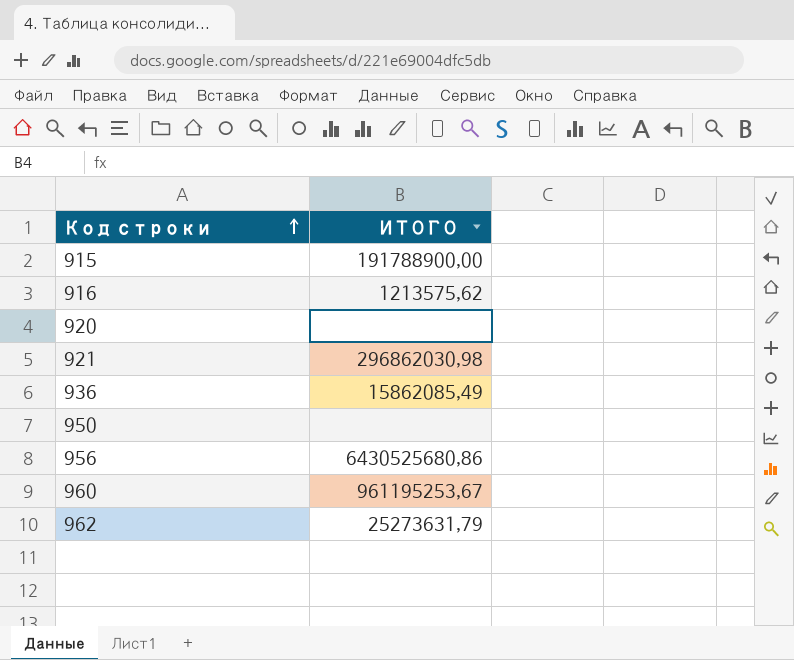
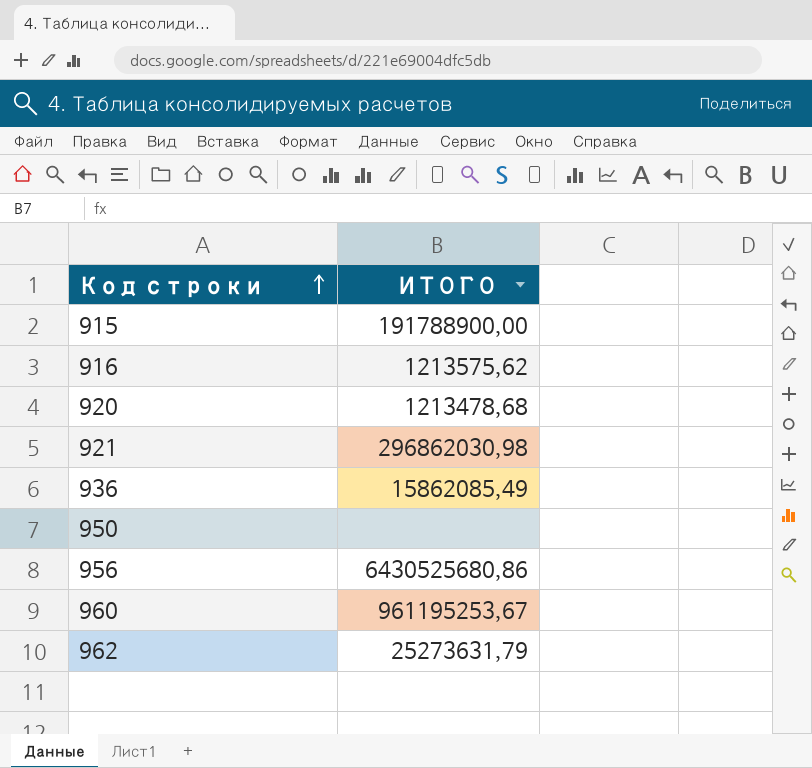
920 | ИТОГО: none -> 1213478,68

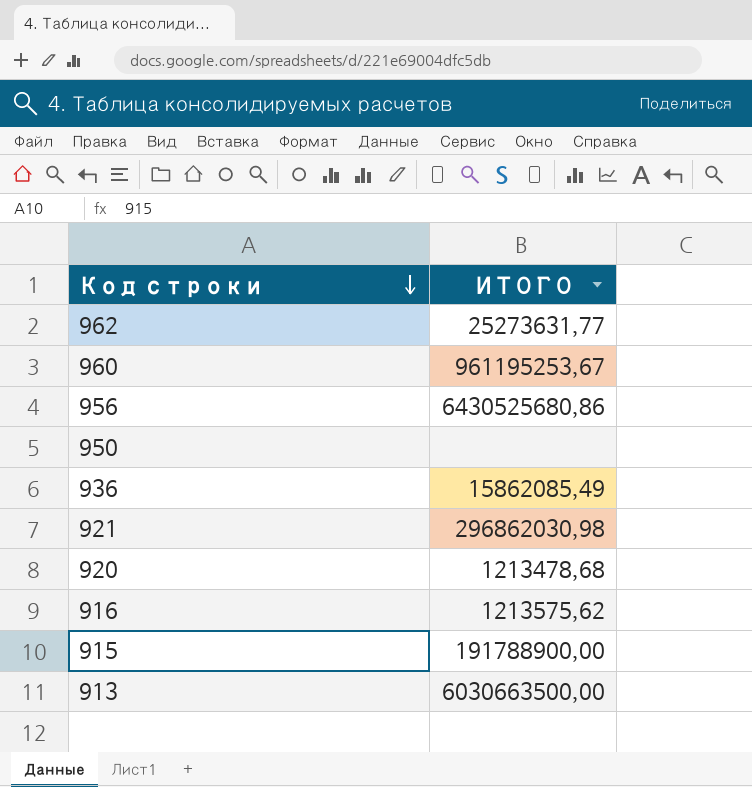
row order: Код строки ascending -> Код строки descending
962 | ИТОГО: 25273631,79 -> 25273631,77
row 913: none -> 6030663500,00

